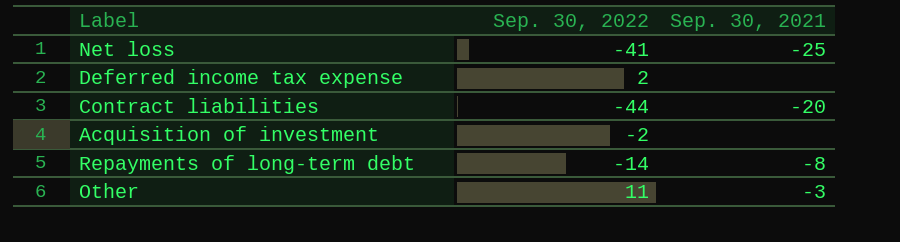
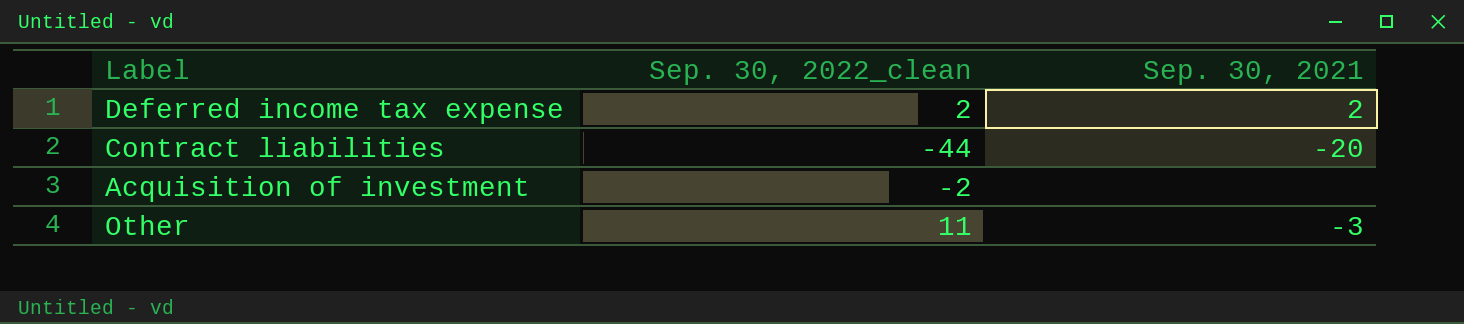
column name: Sep. 30, 2022 -> Sep. 30, 2022_clean
row Net loss: -41 | -25 -> none
row Repayments of long-term debt: -14 | -8 -> none
Deferred income tax expense | Sep. 30, 2021: none -> 2

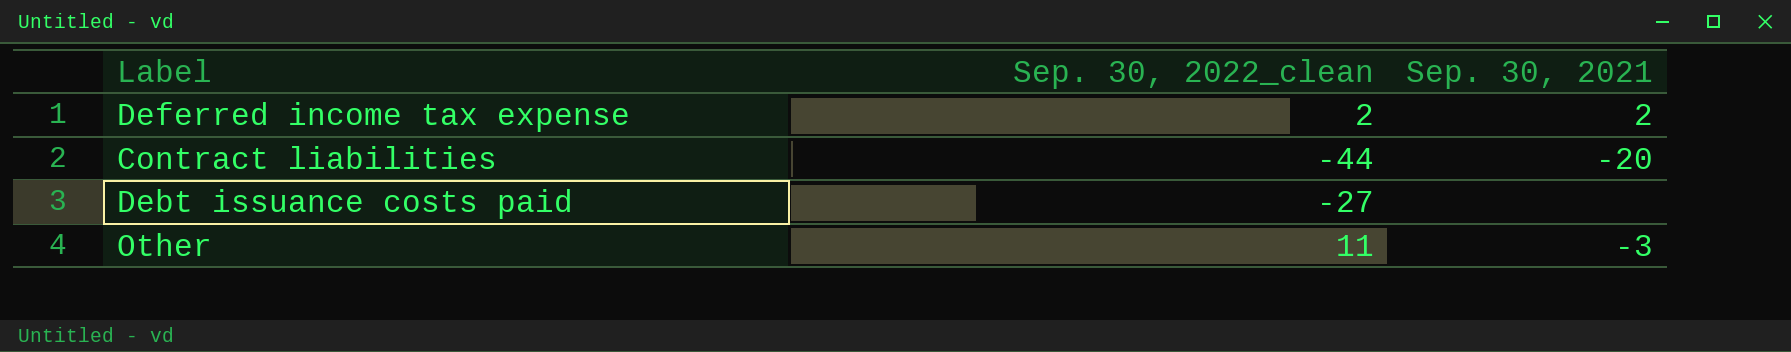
row Acquisition of investment: -2 | none -> none
row Debt issuance costs paid: none -> -27 | none

